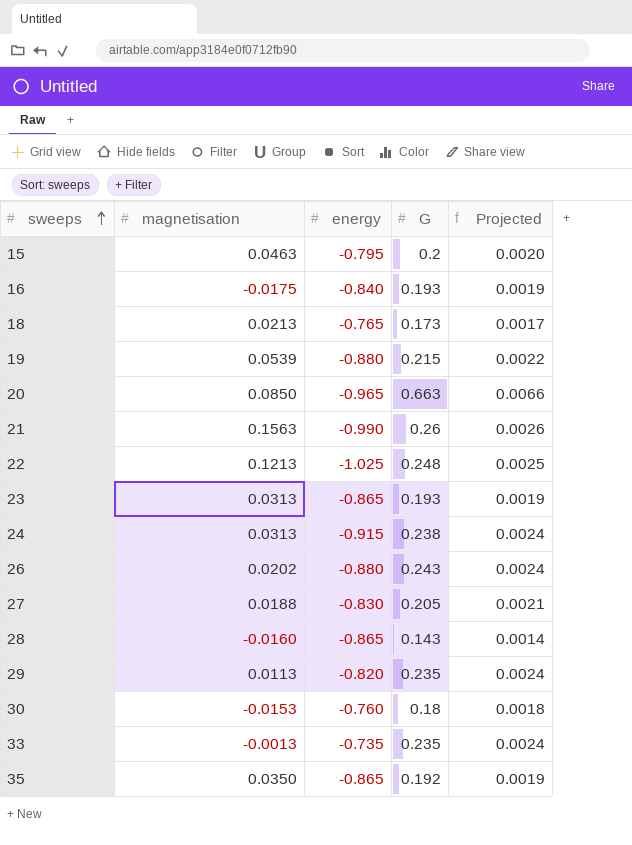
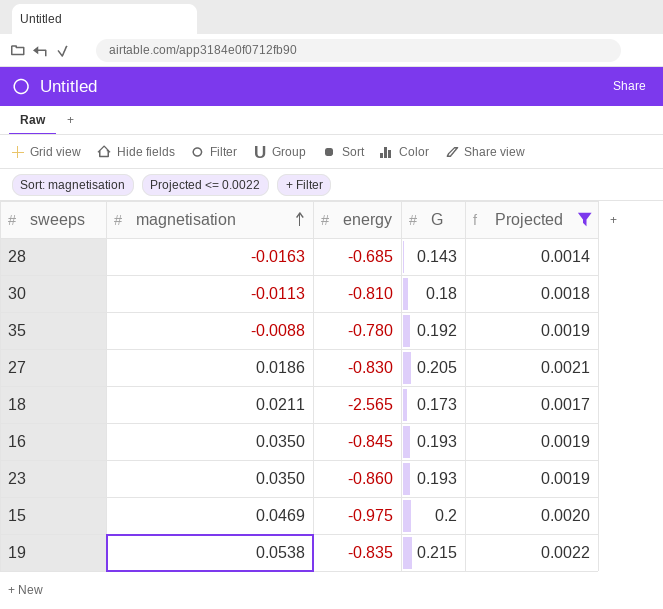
filter: none -> Projected <= 0.0022
row order: sweeps ascending -> magnetisation ascending
28 | magnetisation: -0.0160 -> -0.0163
28 | energy: -0.865 -> -0.685
30 | magnetisation: -0.0153 -> -0.0113
30 | energy: -0.760 -> -0.810
35 | magnetisation: 0.0350 -> -0.0088
35 | energy: -0.865 -> -0.780
27 | magnetisation: 0.0188 -> 0.0186
18 | magnetisation: 0.0213 -> 0.0211
18 | energy: -0.765 -> -2.565
16 | magnetisation: -0.0175 -> 0.0350
16 | energy: -0.840 -> -0.845
23 | magnetisation: 0.0313 -> 0.0350
23 | energy: -0.865 -> -0.860
15 | magnetisation: 0.0463 -> 0.0469
15 | energy: -0.795 -> -0.975
19 | magnetisation: 0.0539 -> 0.0538
19 | energy: -0.880 -> -0.835

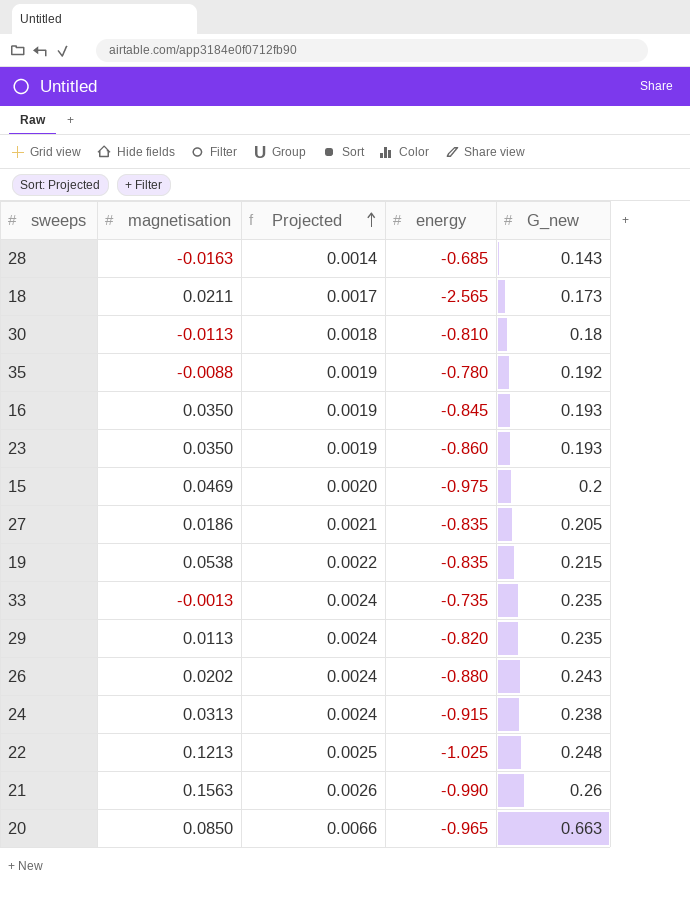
filter: Projected <= 0.0022 -> none
row order: magnetisation ascending -> Projected ascending
column Projected | position: 5 -> 3
column name: G -> G_new
27 | energy: -0.830 -> -0.835

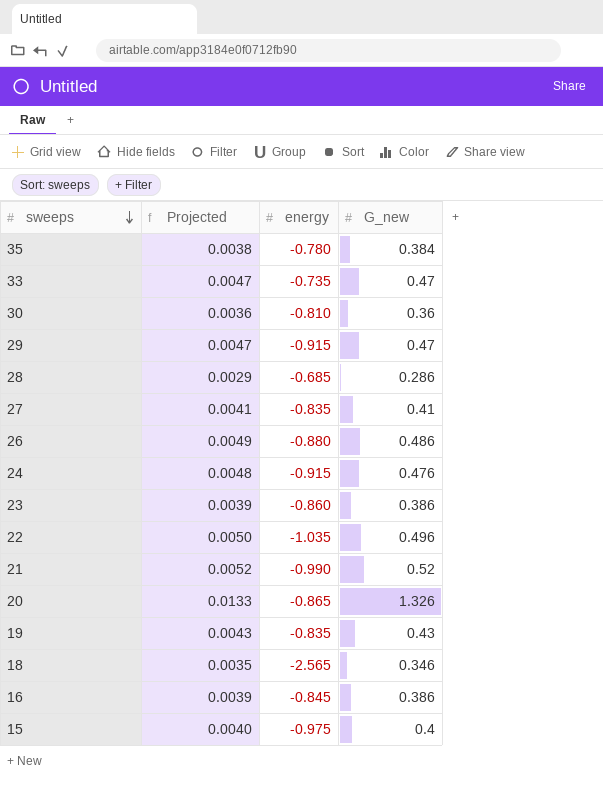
row order: Projected ascending -> sweeps descending
column magnetisation | position: 2 -> none
35 | Projected: 0.0019 -> 0.0038
35 | G_new: 0.192 -> 0.384
33 | Projected: 0.0024 -> 0.0047
33 | G_new: 0.235 -> 0.47
30 | Projected: 0.0018 -> 0.0036
30 | G_new: 0.18 -> 0.36
29 | Projected: 0.0024 -> 0.0047
29 | energy: -0.820 -> -0.915
29 | G_new: 0.235 -> 0.47
28 | Projected: 0.0014 -> 0.0029
28 | G_new: 0.143 -> 0.286
27 | Projected: 0.0021 -> 0.0041
27 | G_new: 0.205 -> 0.41
26 | Projected: 0.0024 -> 0.0049
26 | G_new: 0.243 -> 0.486
24 | Projected: 0.0024 -> 0.0048
24 | G_new: 0.238 -> 0.476
23 | Projected: 0.0019 -> 0.0039
23 | G_new: 0.193 -> 0.386
22 | Projected: 0.0025 -> 0.0050
22 | energy: -1.025 -> -1.035
22 | G_new: 0.248 -> 0.496
21 | Projected: 0.0026 -> 0.0052
21 | G_new: 0.26 -> 0.52
20 | Projected: 0.0066 -> 0.0133
20 | energy: -0.965 -> -0.865
20 | G_new: 0.663 -> 1.326
19 | Projected: 0.0022 -> 0.0043
19 | G_new: 0.215 -> 0.43
18 | Projected: 0.0017 -> 0.0035
18 | G_new: 0.173 -> 0.346
16 | Projected: 0.0019 -> 0.0039
16 | G_new: 0.193 -> 0.386
15 | Projected: 0.0020 -> 0.0040
15 | G_new: 0.2 -> 0.4

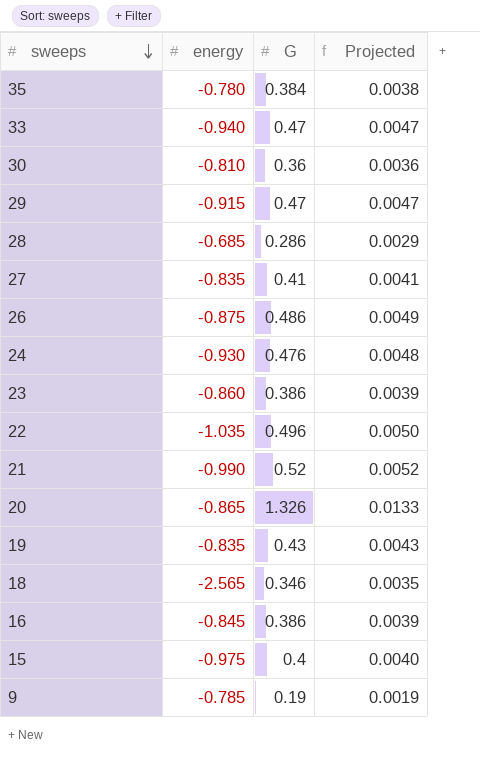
column name: G_new -> G
column Projected | position: 2 -> 4
33 | energy: -0.735 -> -0.940
26 | energy: -0.880 -> -0.875
24 | energy: -0.915 -> -0.930
row 9: none -> -0.785 | 0.19 | 0.0019

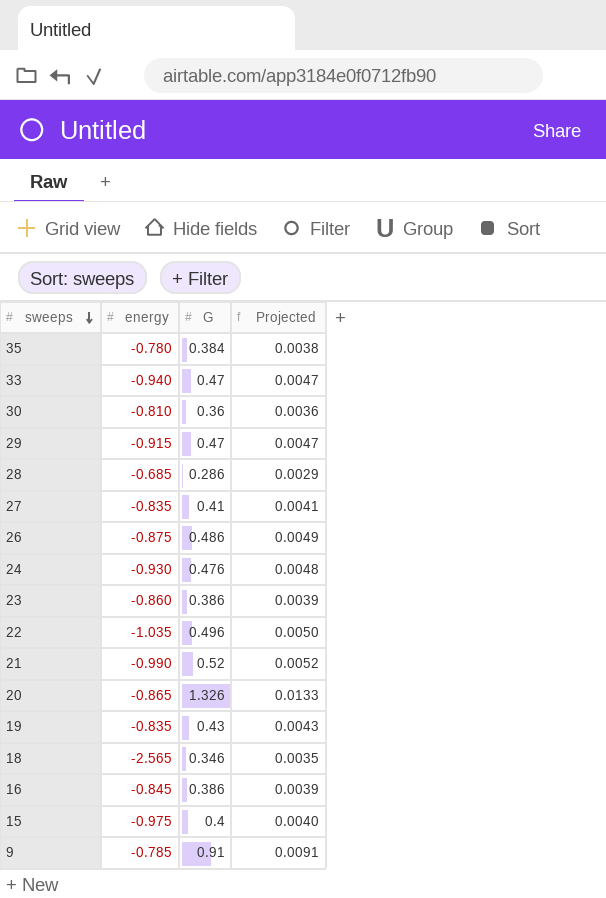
9 | G: 0.19 -> 0.91
9 | Projected: 0.0019 -> 0.0091

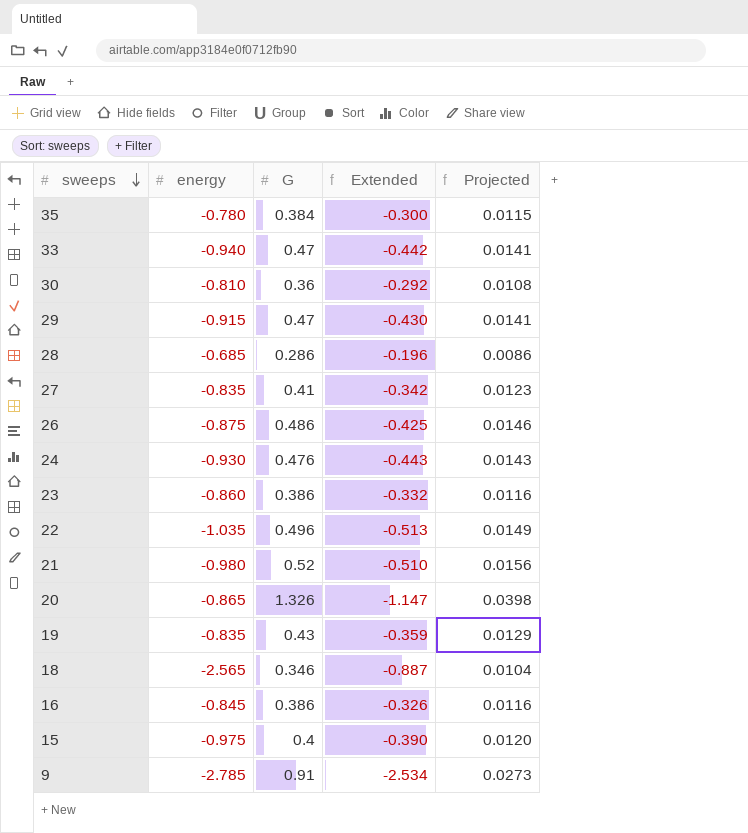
column Extended | formula: none -> [energy] * [G]
column Projected | formula: [G] * 0.01 -> [G] * 0.03
21 | energy: -0.990 -> -0.980
9 | energy: -0.785 -> -2.785

